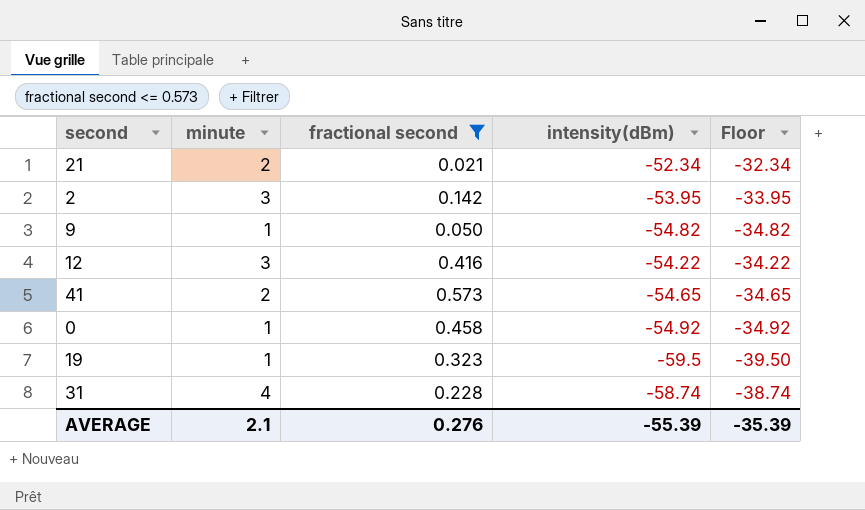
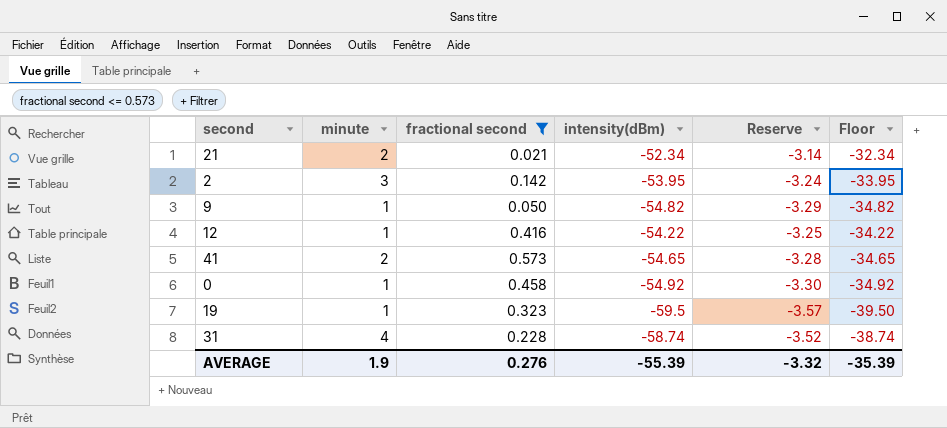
column Reserve | formula: none -> [intensity(dBm)] * 0.06
12 | minute: 3 -> 1
AVERAGE | minute: 2.1 -> 1.9

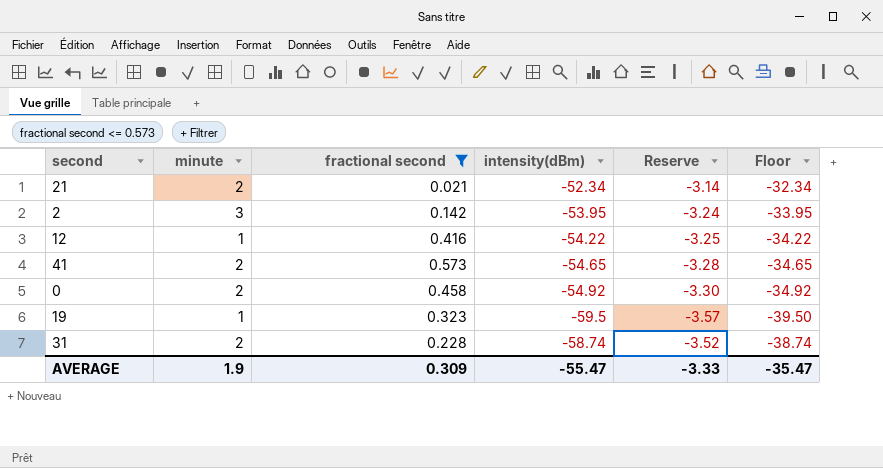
row 9: 1 | 0.050 | -54.82 | -3.29 | -34.82 -> none
0 | minute: 1 -> 2
31 | minute: 4 -> 2
AVERAGE | fractional second: 0.276 -> 0.309
AVERAGE | intensity(dBm): -55.39 -> -55.47
AVERAGE | Reserve: -3.32 -> -3.33
AVERAGE | Floor: -35.39 -> -35.47

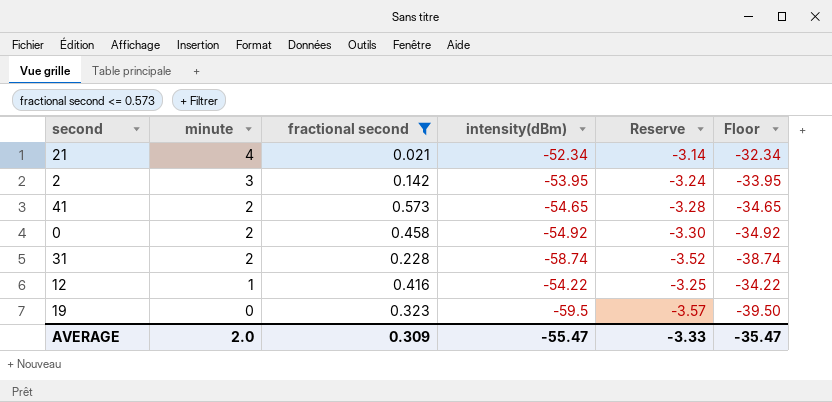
row order: none -> minute descending
21 | minute: 2 -> 4
19 | minute: 1 -> 0
AVERAGE | minute: 1.9 -> 2.0

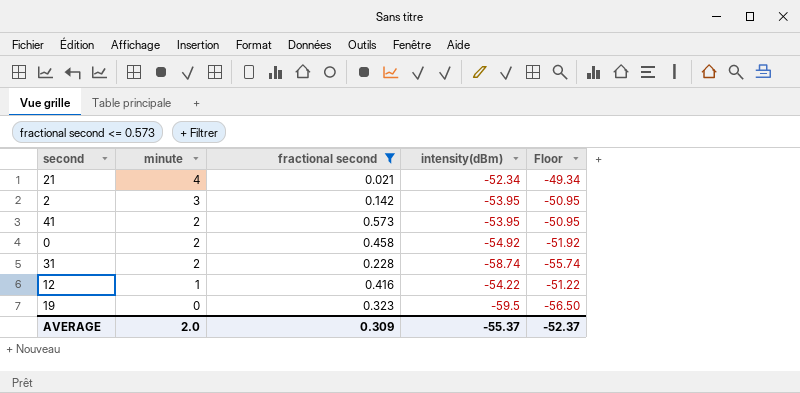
column Reserve | formula: [intensity(dBm)] * 0.06 -> none
column Floor | formula: [intensity(dBm)] + 20 -> [intensity(dBm)] + 3
41 | intensity(dBm): -54.65 -> -53.95
AVERAGE | intensity(dBm): -55.47 -> -55.37
AVERAGE | Floor: -35.47 -> -52.37

